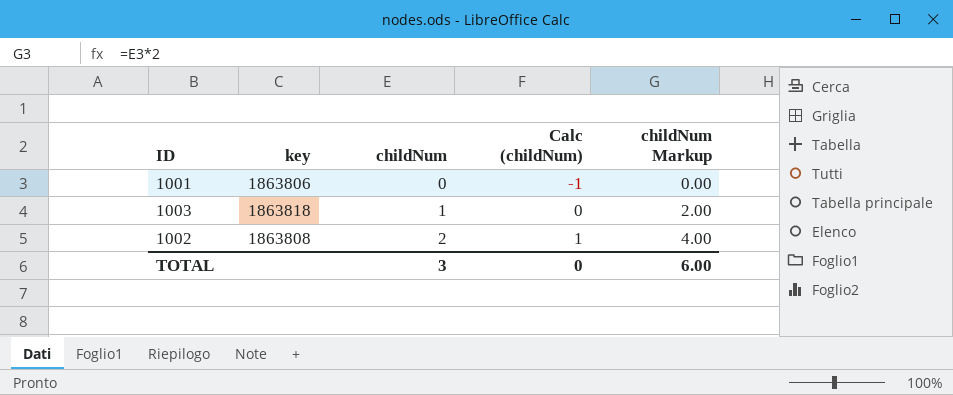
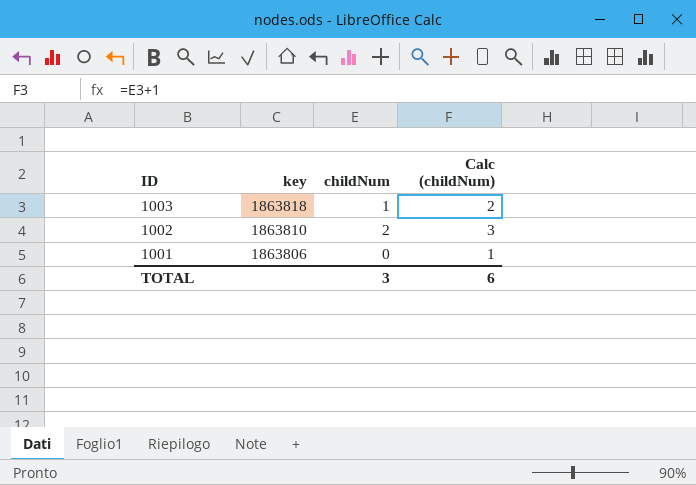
row order: childNum ascending -> ID descending
column childNum Markup | formula: [childNum] * 2 -> none
column Calc (childNum) | formula: [childNum] - 1 -> [childNum] + 1
1002 | key: 1863808 -> 1863810
TOTAL | Calc (childNum): 0 -> 6

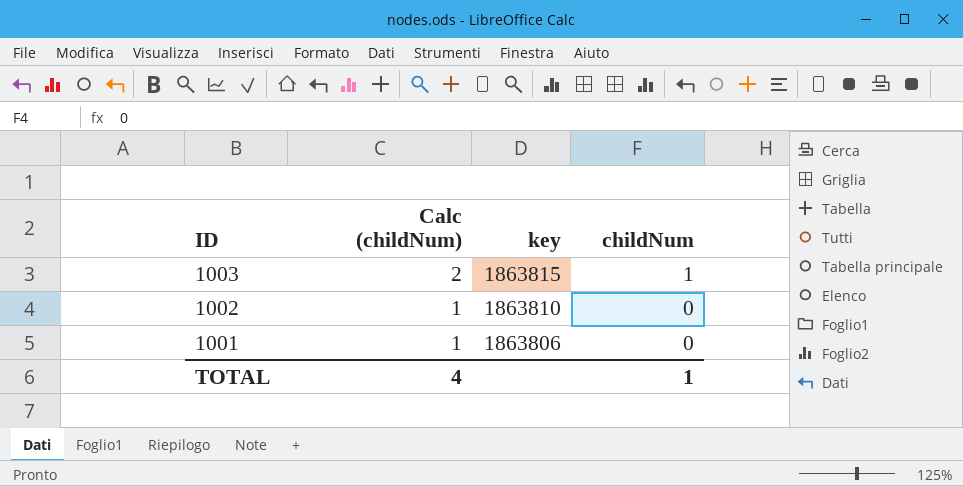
column Calc (childNum) | position: 4 -> 2
1003 | key: 1863818 -> 1863815
1002 | Calc (childNum): 3 -> 1
1002 | childNum: 2 -> 0
TOTAL | Calc (childNum): 6 -> 4
TOTAL | childNum: 3 -> 1

